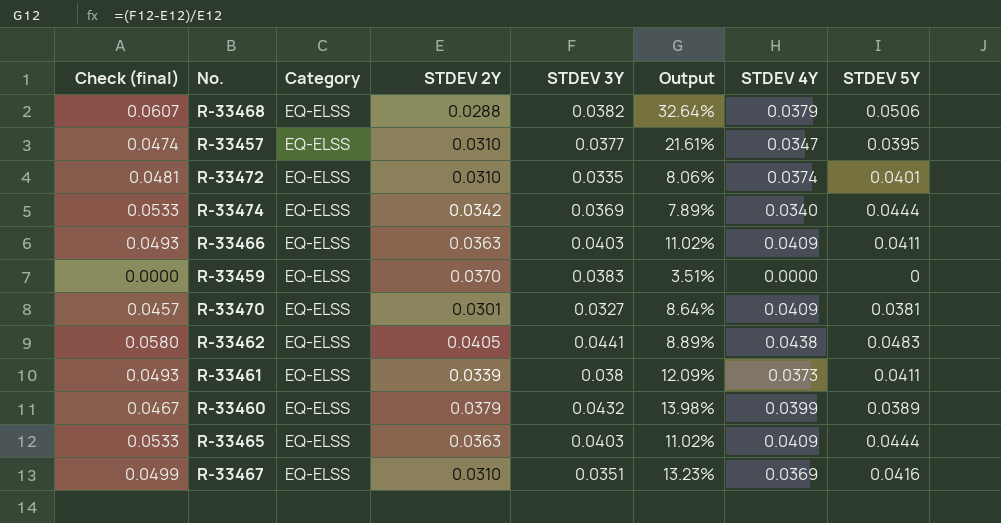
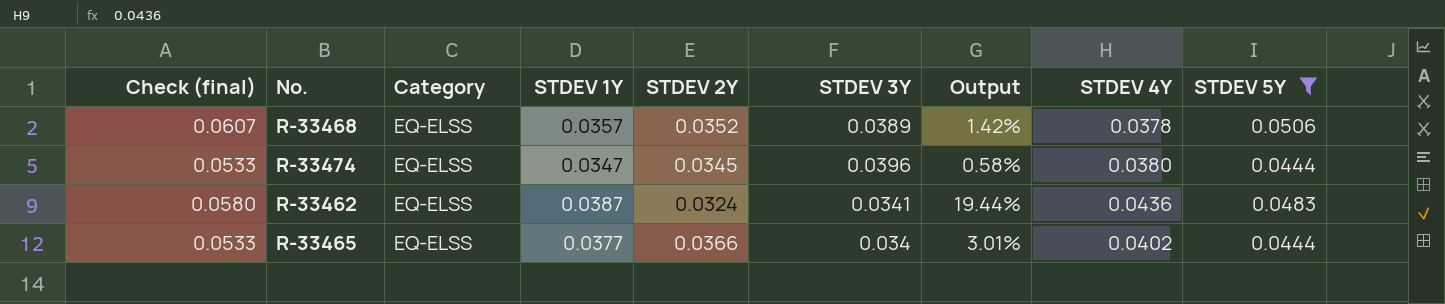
filter: none -> STDEV 5Y >= 0.0444
column STDEV 1Y | position: none -> 4
column Output | formula: ([STDEV 3Y] - [STDEV 2Y]) / [STDEV 2Y] -> ([STDEV 1Y] - [STDEV 2Y]) / [STDEV 2Y]
R-33468 | STDEV 2Y: 0.0288 -> 0.0352
R-33468 | STDEV 3Y: 0.0382 -> 0.0389
R-33468 | STDEV 4Y: 0.0379 -> 0.0378
R-33474 | STDEV 2Y: 0.0342 -> 0.0345
R-33474 | STDEV 3Y: 0.0369 -> 0.0396
R-33474 | STDEV 4Y: 0.0340 -> 0.0380
R-33462 | STDEV 2Y: 0.0405 -> 0.0324
R-33462 | STDEV 3Y: 0.0441 -> 0.0341
R-33462 | STDEV 4Y: 0.0438 -> 0.0436
R-33465 | STDEV 2Y: 0.0363 -> 0.0366
R-33465 | STDEV 3Y: 0.0403 -> 0.034
R-33465 | STDEV 4Y: 0.0409 -> 0.0402

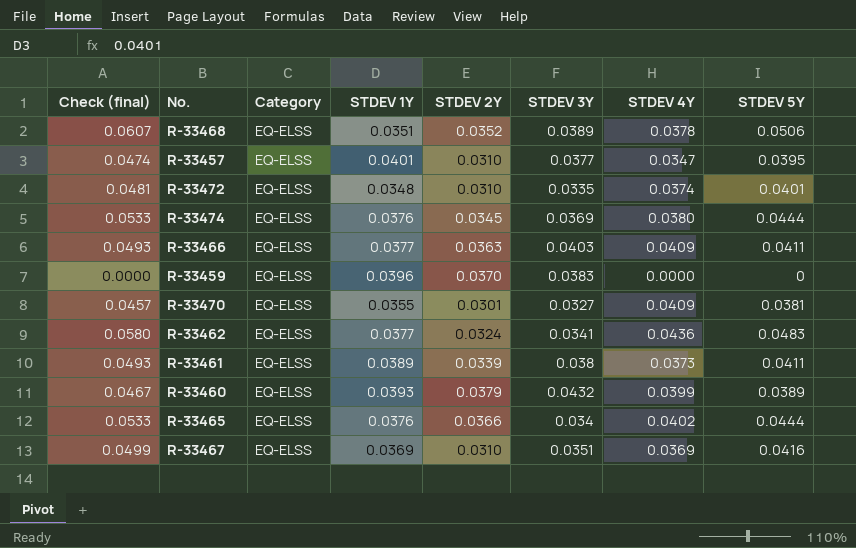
filter: STDEV 5Y >= 0.0444 -> none
column Output | formula: ([STDEV 1Y] - [STDEV 2Y]) / [STDEV 2Y] -> none
R-33468 | STDEV 1Y: 0.0357 -> 0.0351
R-33474 | STDEV 1Y: 0.0347 -> 0.0376
R-33474 | STDEV 3Y: 0.0396 -> 0.0369
R-33462 | STDEV 1Y: 0.0387 -> 0.0377
R-33465 | STDEV 1Y: 0.0377 -> 0.0376

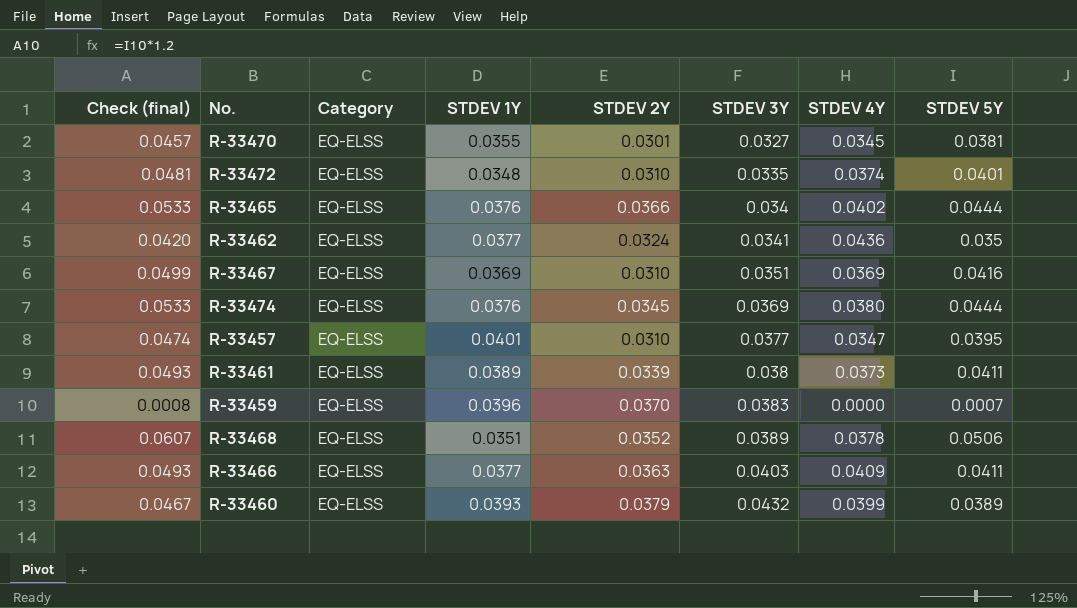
row order: none -> STDEV 3Y ascending
R-33470 | STDEV 4Y: 0.0409 -> 0.0345
R-33462 | Check (final): 0.0580 -> 0.0420
R-33462 | STDEV 5Y: 0.0483 -> 0.035
R-33459 | Check (final): 0.0000 -> 0.0008
R-33459 | STDEV 5Y: 0 -> 0.0007

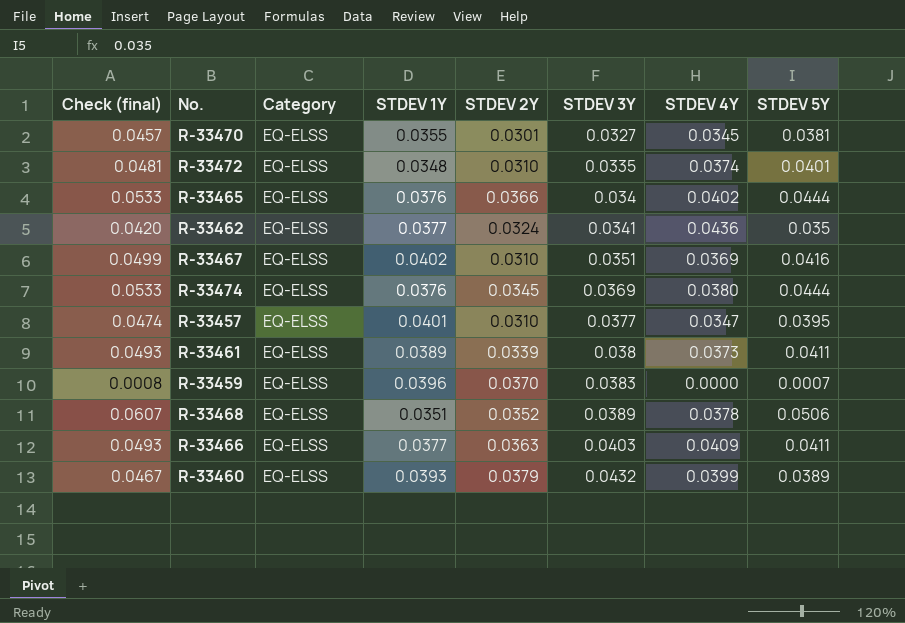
R-33467 | STDEV 1Y: 0.0369 -> 0.0402

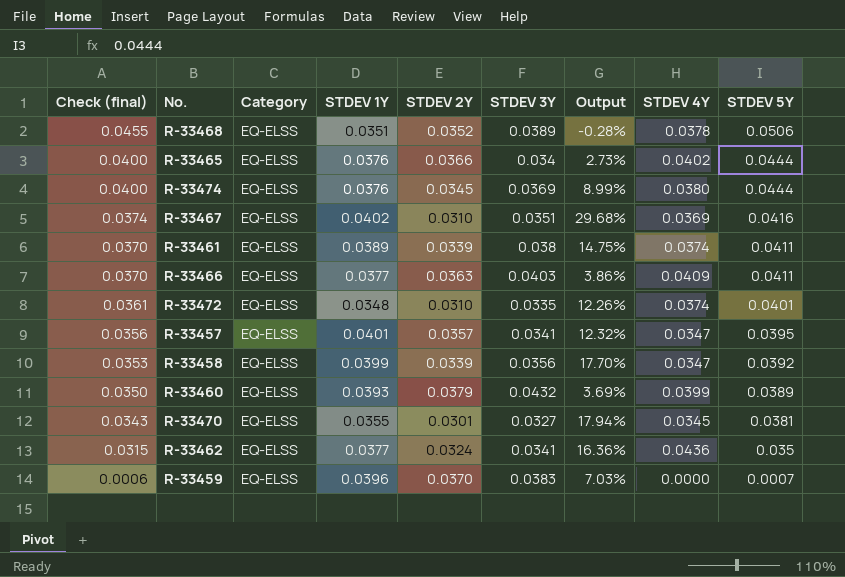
row order: STDEV 3Y ascending -> Check (final) descending
column Check (final) | formula: [STDEV 5Y] * 1.2 -> [STDEV 5Y] * 0.9
column Output | formula: none -> ([STDEV 1Y] - [STDEV 2Y]) / [STDEV 2Y]
R-33461 | STDEV 4Y: 0.0373 -> 0.0374
R-33457 | STDEV 2Y: 0.0310 -> 0.0357
R-33457 | STDEV 3Y: 0.0377 -> 0.0341
row R-33458: none -> 0.0353 | EQ-ELSS | 0.0399 | 0.0339 | 0.0356 | 17.70% | 0.0347 | 0.0392

